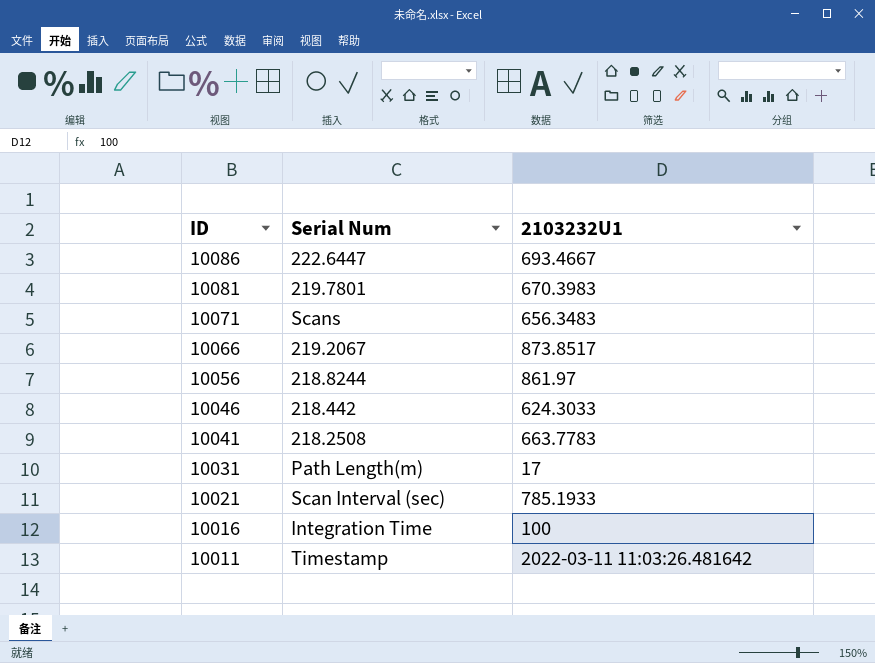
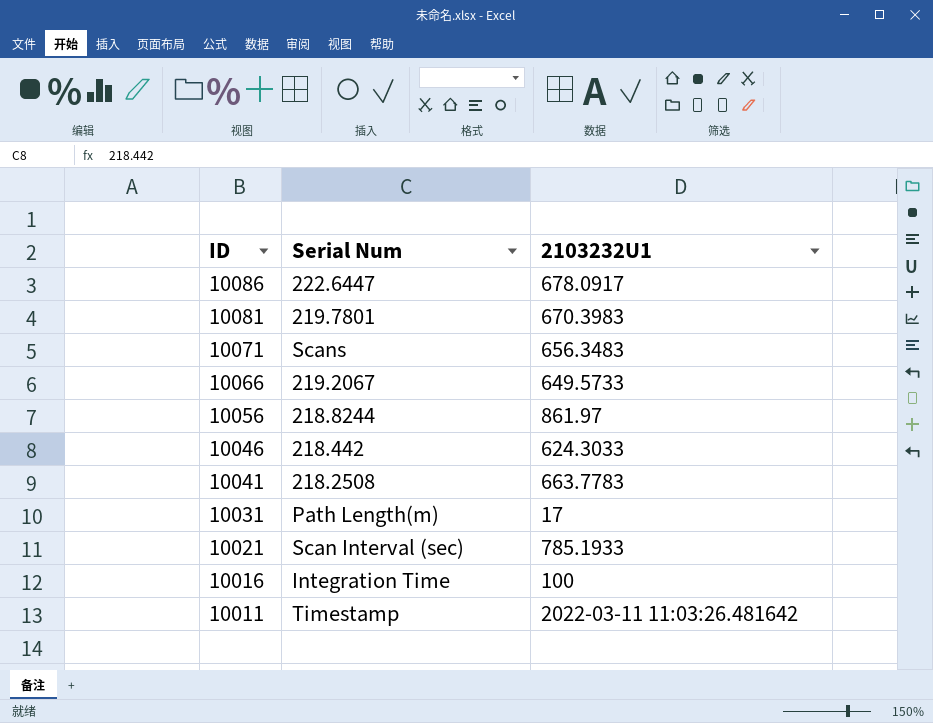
10086 | 2103232U1: 693.4667 -> 678.0917
10066 | 2103232U1: 873.8517 -> 649.5733

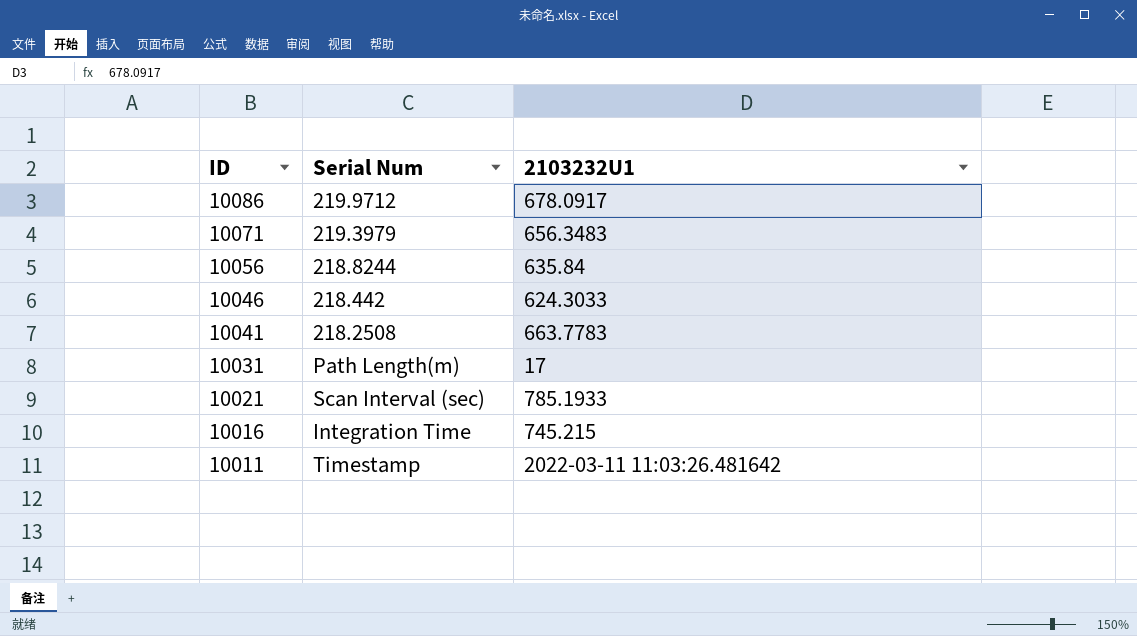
row 10081: 219.7801 | 670.3983 -> none
row 10066: 219.2067 | 649.5733 -> none
10086 | Serial Num: 222.6447 -> 219.9712
10071 | Serial Num: Scans -> 219.3979
10056 | 2103232U1: 861.97 -> 635.84
10016 | 2103232U1: 100 -> 745.215

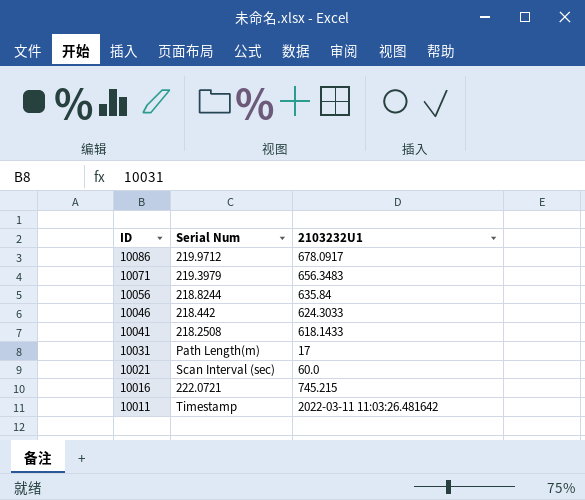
10041 | 2103232U1: 663.7783 -> 618.1433
10021 | 2103232U1: 785.1933 -> 60.0
10016 | Serial Num: Integration Time -> 222.0721

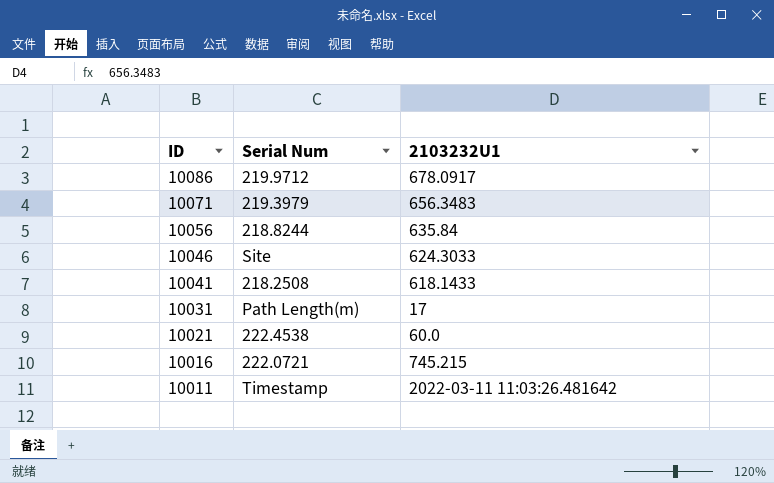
10046 | Serial Num: 218.442 -> Site
10021 | Serial Num: Scan Interval (sec) -> 222.4538

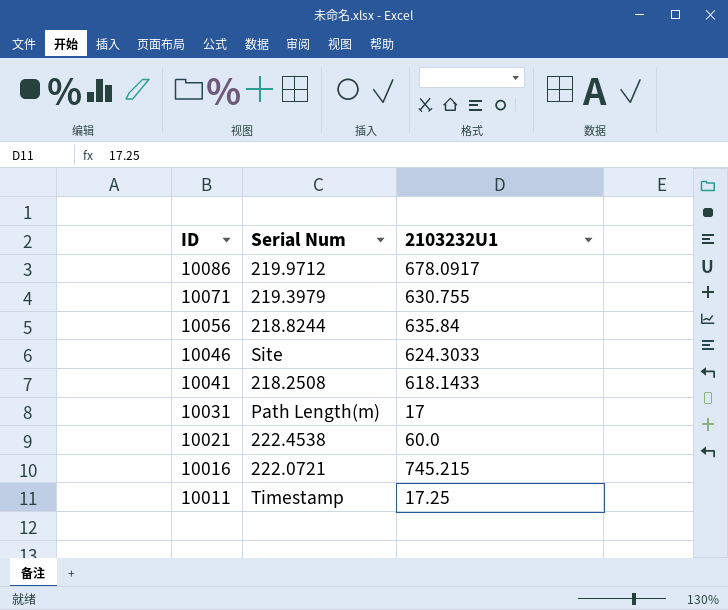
10071 | 2103232U1: 656.3483 -> 630.755
10011 | 2103232U1: 2022-03-11 11:03:26.481642 -> 17.25

